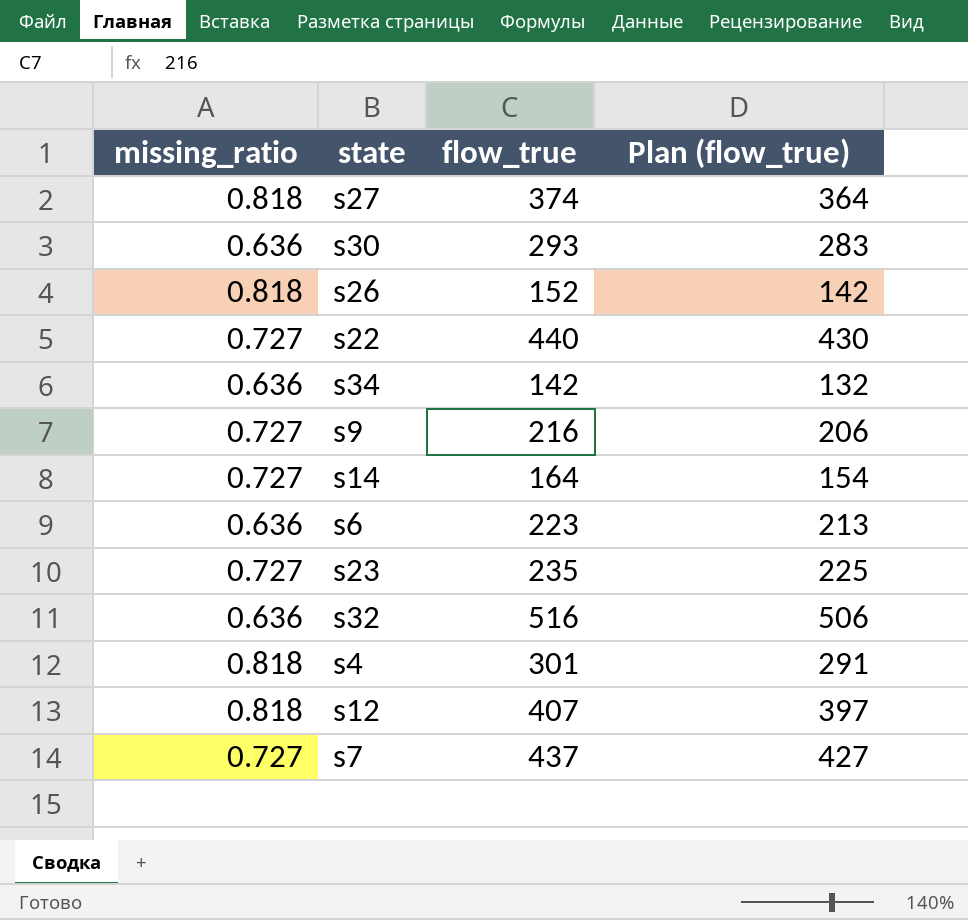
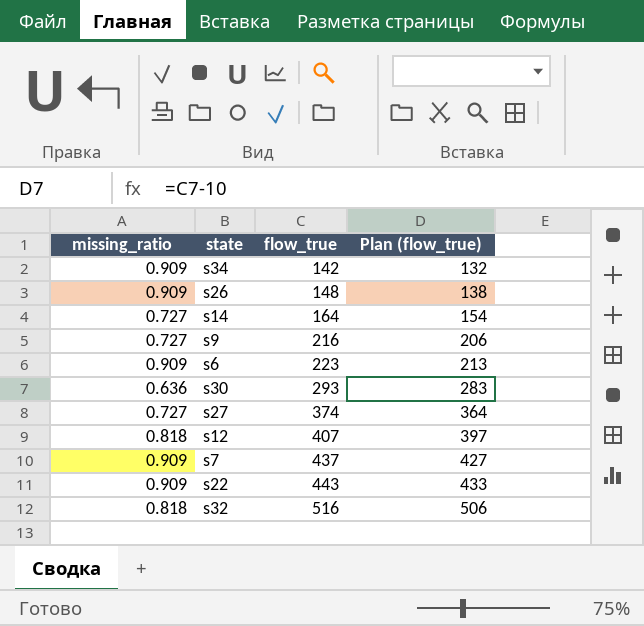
row order: none -> flow_true ascending
row s23: 0.727 | 235 | 225 -> none
row s4: 0.818 | 301 | 291 -> none
s34 | missing_ratio: 0.636 -> 0.909
s26 | missing_ratio: 0.818 -> 0.909
s26 | flow_true: 152 -> 148
s26 | Plan (flow_true): 142 -> 138
s6 | missing_ratio: 0.636 -> 0.909
s27 | missing_ratio: 0.818 -> 0.727
s7 | missing_ratio: 0.727 -> 0.909
s22 | missing_ratio: 0.727 -> 0.909
s22 | flow_true: 440 -> 443
s22 | Plan (flow_true): 430 -> 433
s32 | missing_ratio: 0.636 -> 0.818

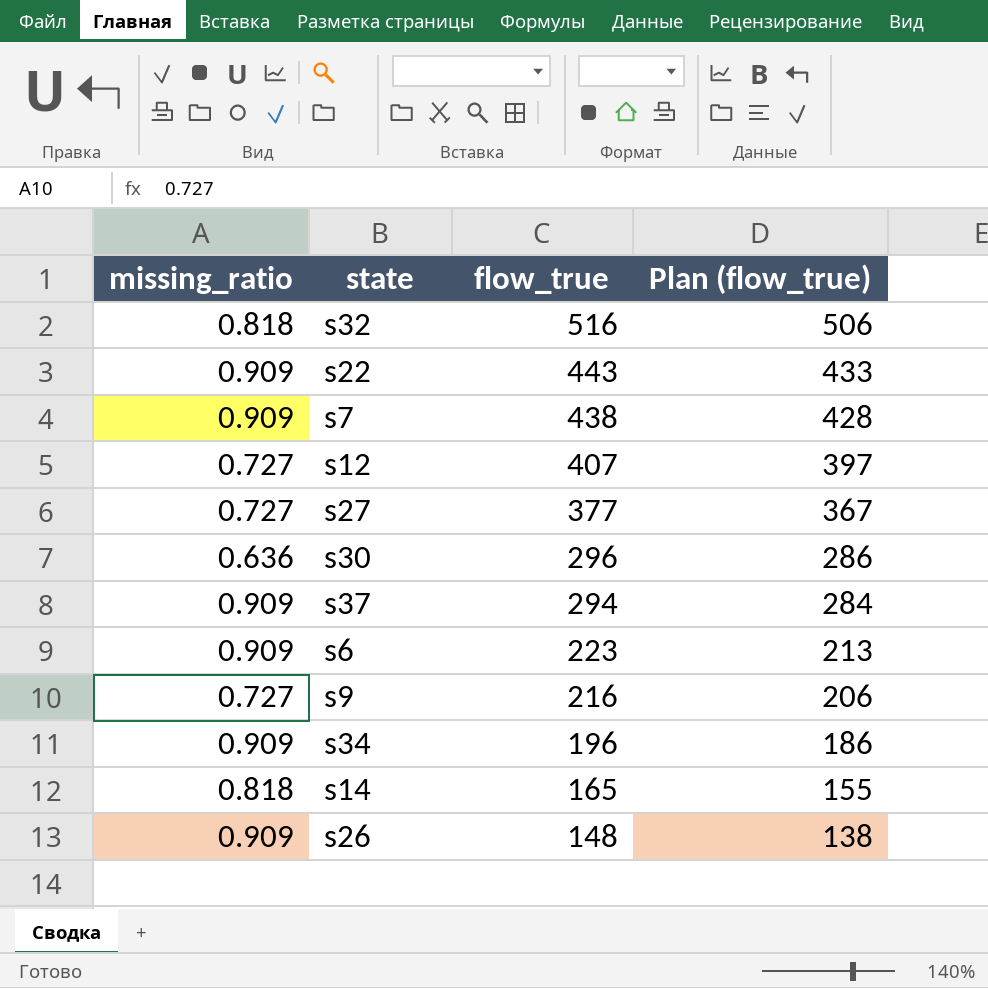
row order: flow_true ascending -> flow_true descending
s7 | flow_true: 437 -> 438
s7 | Plan (flow_true): 427 -> 428
s12 | missing_ratio: 0.818 -> 0.727
s27 | flow_true: 374 -> 377
s27 | Plan (flow_true): 364 -> 367
s30 | flow_true: 293 -> 296
s30 | Plan (flow_true): 283 -> 286
row s37: none -> 0.909 | 294 | 284
s34 | flow_true: 142 -> 196
s34 | Plan (flow_true): 132 -> 186
s14 | missing_ratio: 0.727 -> 0.818
s14 | flow_true: 164 -> 165
s14 | Plan (flow_true): 154 -> 155

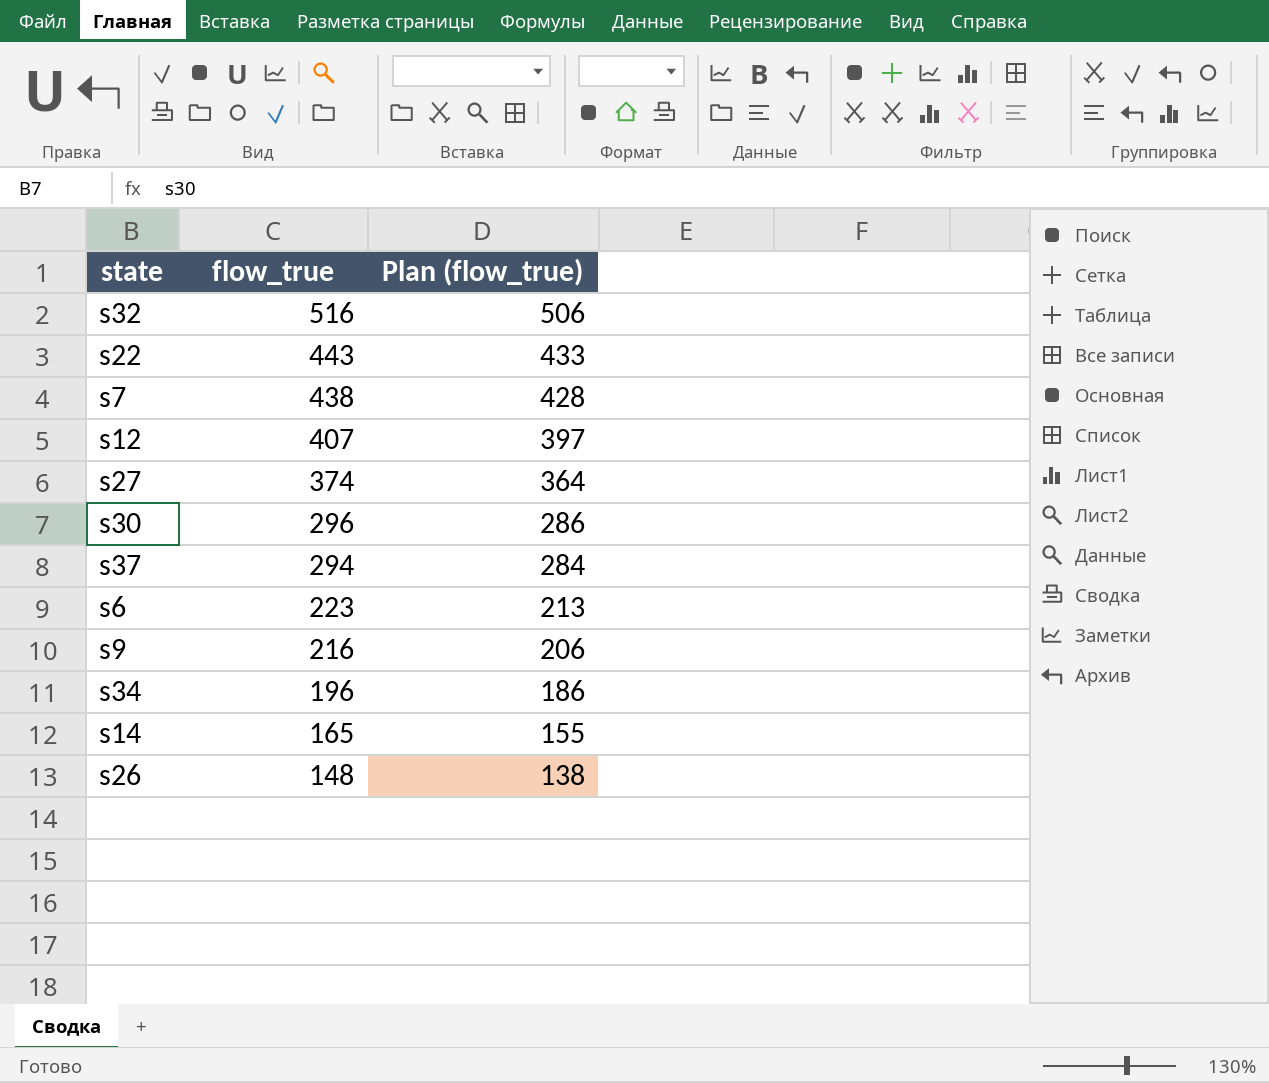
column missing_ratio | position: 1 -> none
s27 | flow_true: 377 -> 374
s27 | Plan (flow_true): 367 -> 364

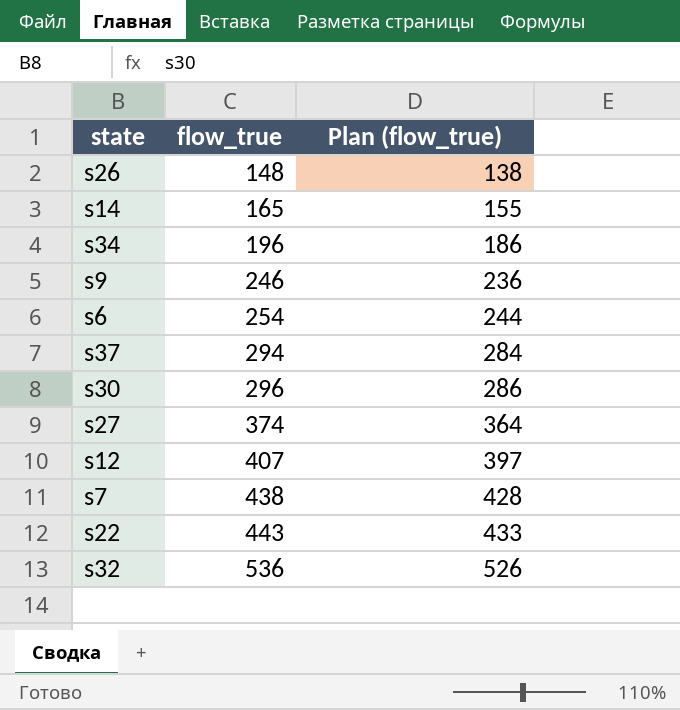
row order: flow_true descending -> flow_true ascending
s9 | flow_true: 216 -> 246
s9 | Plan (flow_true): 206 -> 236
s6 | flow_true: 223 -> 254
s6 | Plan (flow_true): 213 -> 244
s32 | flow_true: 516 -> 536
s32 | Plan (flow_true): 506 -> 526

